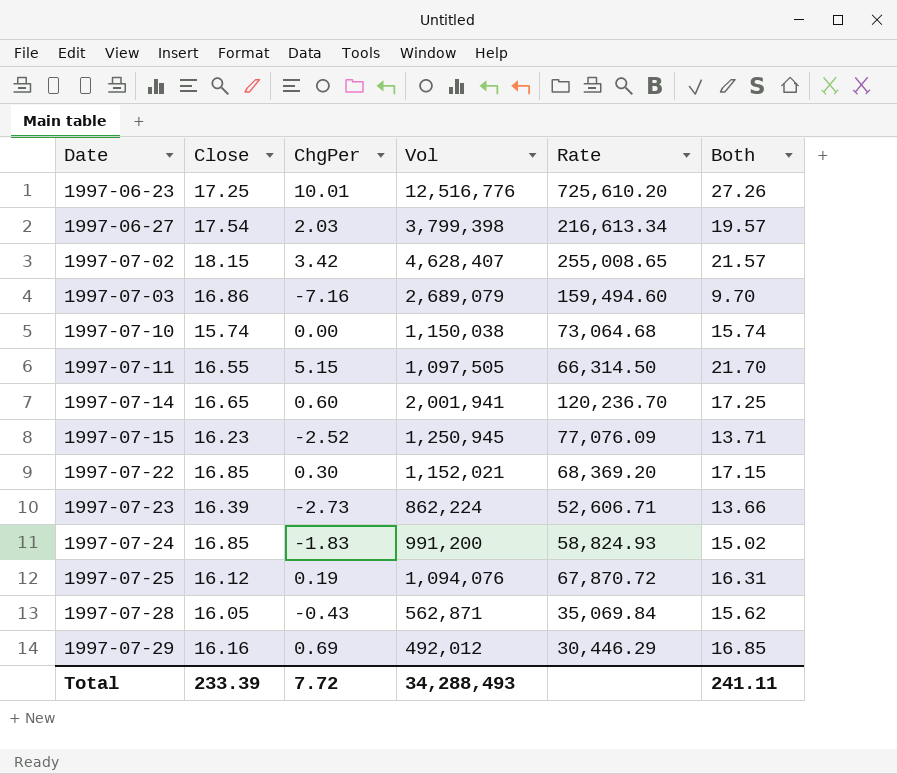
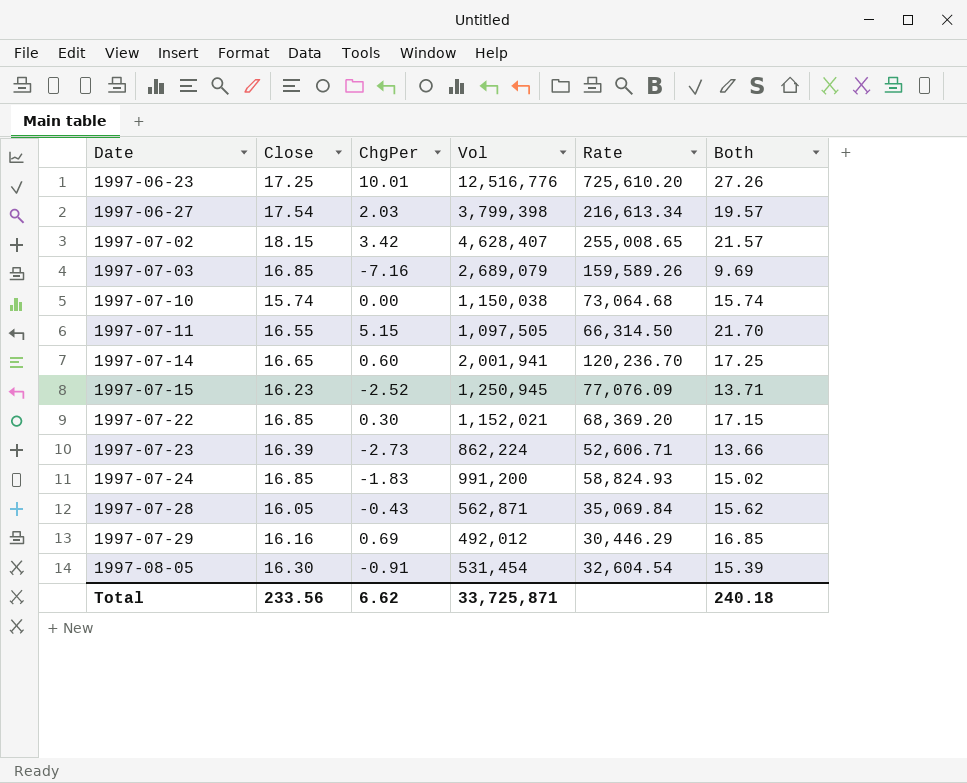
row 1997-07-25: 16.12 | 0.19 | 1,094,076 | 67,870.72 | 16.31 -> none
1997-07-03 | Close: 16.86 -> 16.85
1997-07-03 | Rate: 159,494.60 -> 159,589.26
1997-07-03 | Both: 9.70 -> 9.69
row 1997-08-05: none -> 16.30 | -0.91 | 531,454 | 32,604.54 | 15.39
Total | Close: 233.39 -> 233.56
Total | ChgPer: 7.72 -> 6.62
Total | Vol: 34,288,493 -> 33,725,871
Total | Both: 241.11 -> 240.18

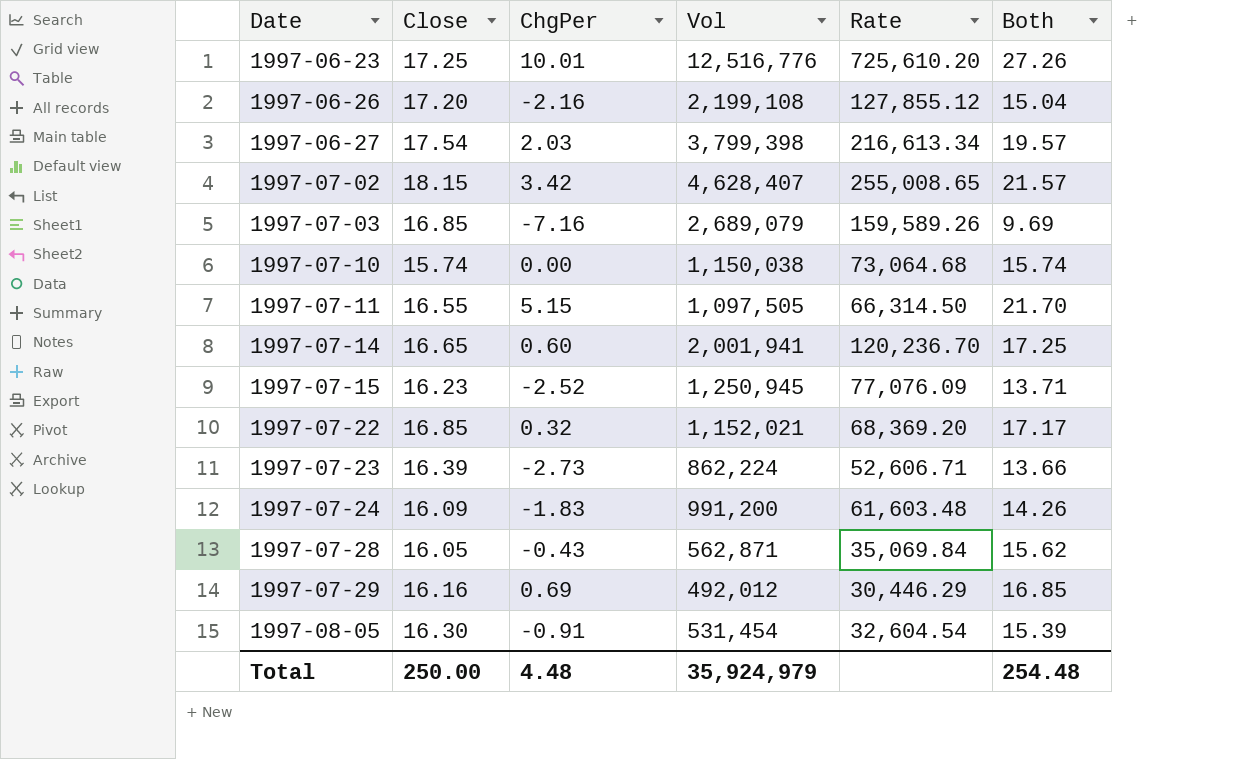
row 1997-06-26: none -> 17.20 | -2.16 | 2,199,108 | 127,855.12 | 15.04
1997-07-22 | ChgPer: 0.30 -> 0.32
1997-07-22 | Both: 17.15 -> 17.17
1997-07-24 | Close: 16.85 -> 16.09
1997-07-24 | Rate: 58,824.93 -> 61,603.48
1997-07-24 | Both: 15.02 -> 14.26
Total | Close: 233.56 -> 250.00
Total | ChgPer: 6.62 -> 4.48
Total | Vol: 33,725,871 -> 35,924,979
Total | Both: 240.18 -> 254.48

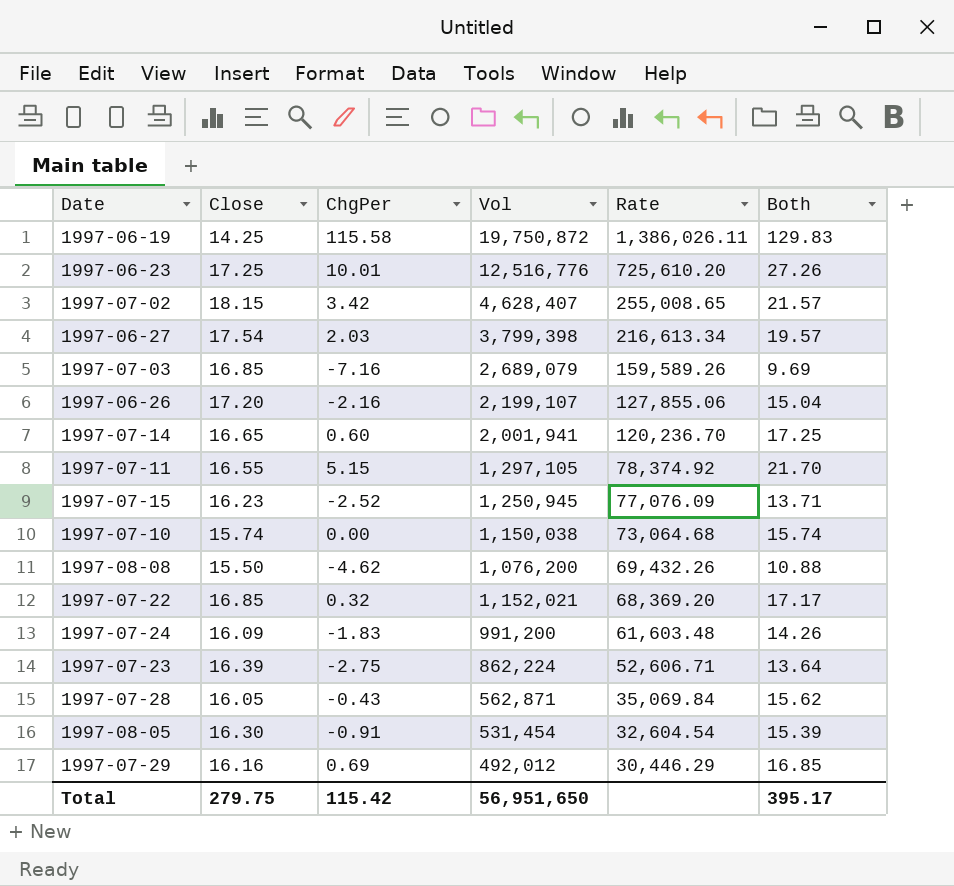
row order: Date ascending -> Rate descending
row 1997-06-19: none -> 14.25 | 115.58 | 19,750,872 | 1,386,026.11 | 129.83
1997-06-26 | Vol: 2,199,108 -> 2,199,107
1997-06-26 | Rate: 127,855.12 -> 127,855.06
1997-07-11 | Vol: 1,097,505 -> 1,297,105
1997-07-11 | Rate: 66,314.50 -> 78,374.92
row 1997-08-08: none -> 15.50 | -4.62 | 1,076,200 | 69,432.26 | 10.88
1997-07-23 | ChgPer: -2.73 -> -2.75
1997-07-23 | Both: 13.66 -> 13.64
Total | Close: 250.00 -> 279.75
Total | ChgPer: 4.48 -> 115.42
Total | Vol: 35,924,979 -> 56,951,650
Total | Both: 254.48 -> 395.17

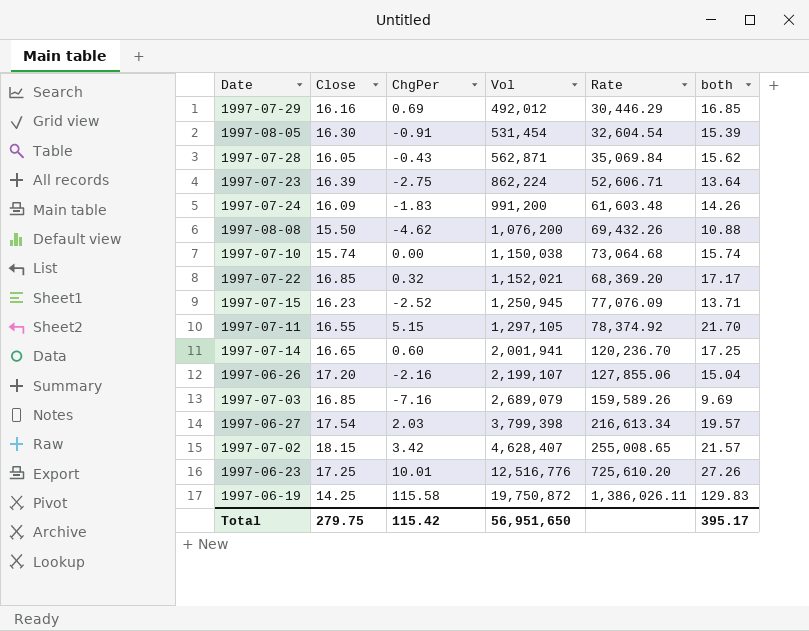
row order: Rate descending -> Vol ascending
column name: Both -> both

